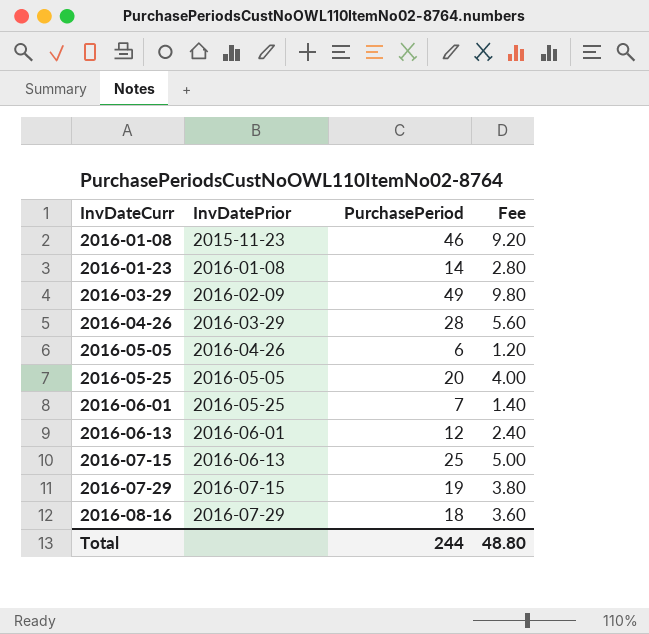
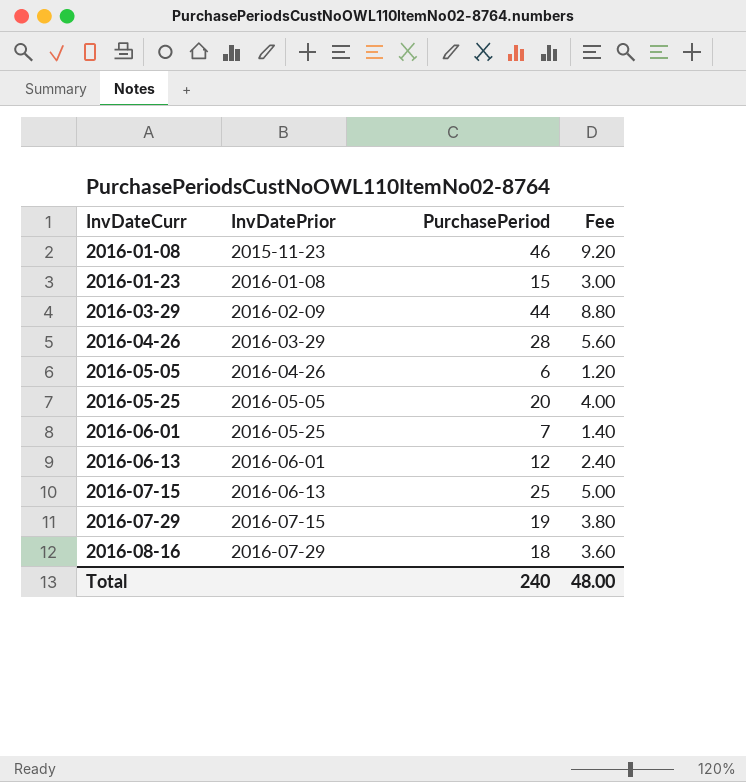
2016-01-23 | PurchasePeriod: 14 -> 15
2016-01-23 | Fee: 2.80 -> 3.00
2016-03-29 | PurchasePeriod: 49 -> 44
2016-03-29 | Fee: 9.80 -> 8.80
Total | PurchasePeriod: 244 -> 240
Total | Fee: 48.80 -> 48.00

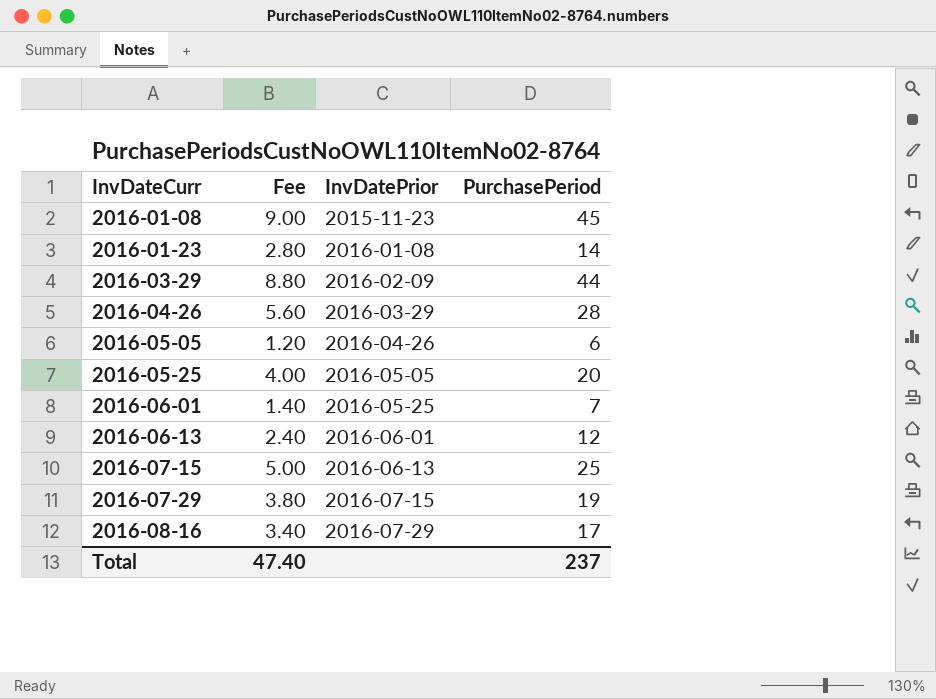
column Fee | position: 4 -> 2
2016-01-08 | Fee: 9.20 -> 9.00
2016-01-08 | PurchasePeriod: 46 -> 45
2016-01-23 | Fee: 3.00 -> 2.80
2016-01-23 | PurchasePeriod: 15 -> 14
2016-08-16 | Fee: 3.60 -> 3.40
2016-08-16 | PurchasePeriod: 18 -> 17
Total | Fee: 48.00 -> 47.40
Total | PurchasePeriod: 240 -> 237

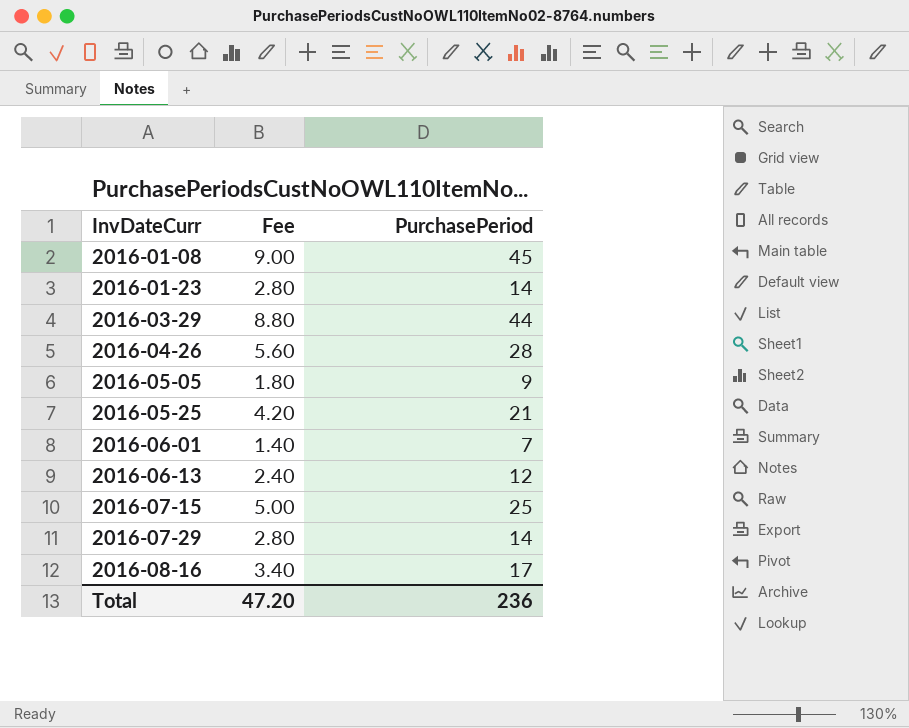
column InvDatePrior | position: 3 -> none
2016-05-05 | Fee: 1.20 -> 1.80
2016-05-05 | PurchasePeriod: 6 -> 9
2016-05-25 | Fee: 4.00 -> 4.20
2016-05-25 | PurchasePeriod: 20 -> 21
2016-07-29 | Fee: 3.80 -> 2.80
2016-07-29 | PurchasePeriod: 19 -> 14
Total | Fee: 47.40 -> 47.20
Total | PurchasePeriod: 237 -> 236

